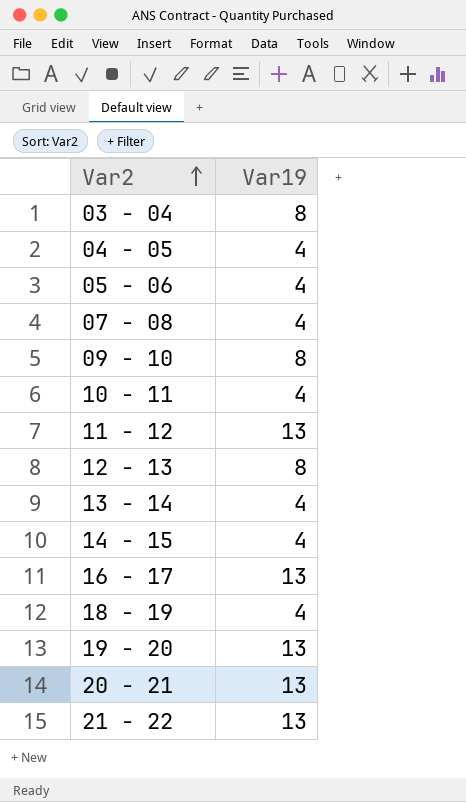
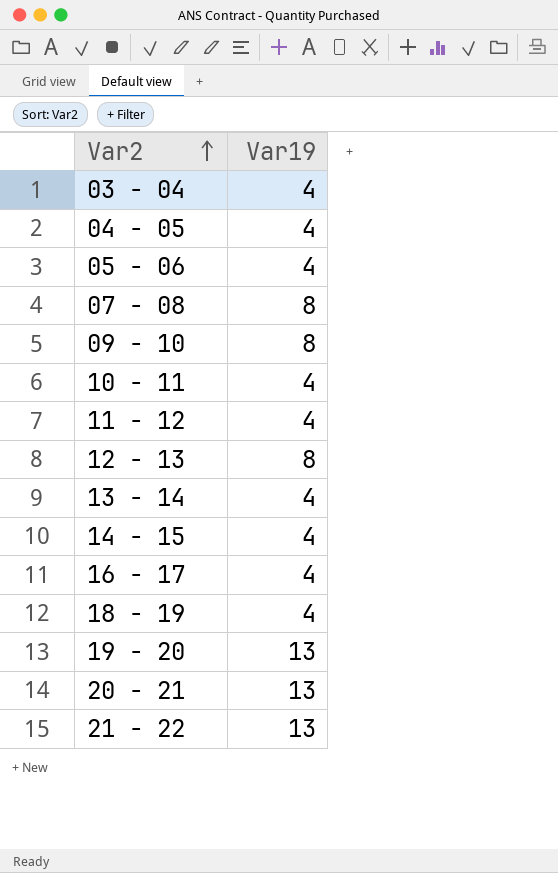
03 - 04 | Var19: 8 -> 4
07 - 08 | Var19: 4 -> 8
11 - 12 | Var19: 13 -> 4
16 - 17 | Var19: 13 -> 4

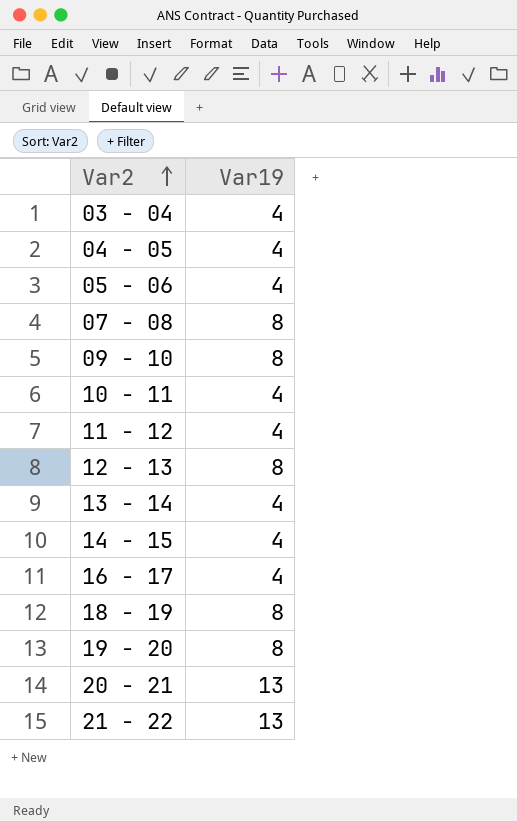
18 - 19 | Var19: 4 -> 8
19 - 20 | Var19: 13 -> 8

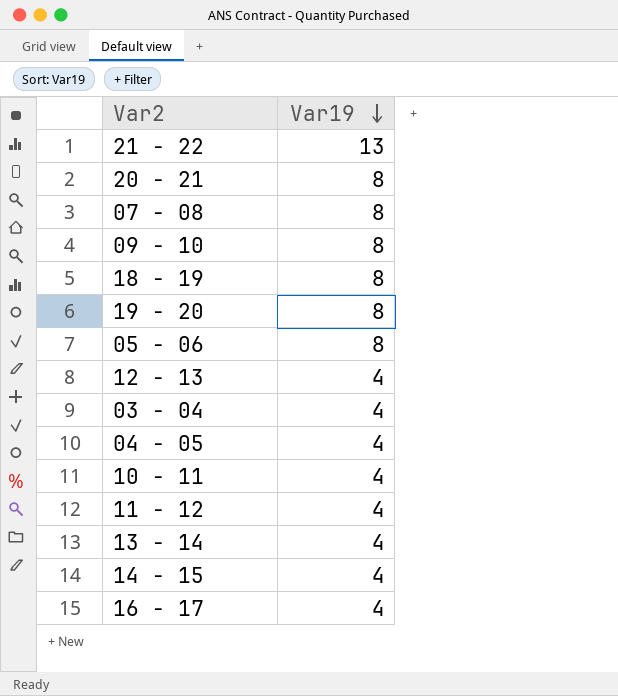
row order: Var2 ascending -> Var19 descending
20 - 21 | Var19: 13 -> 8
05 - 06 | Var19: 4 -> 8
12 - 13 | Var19: 8 -> 4

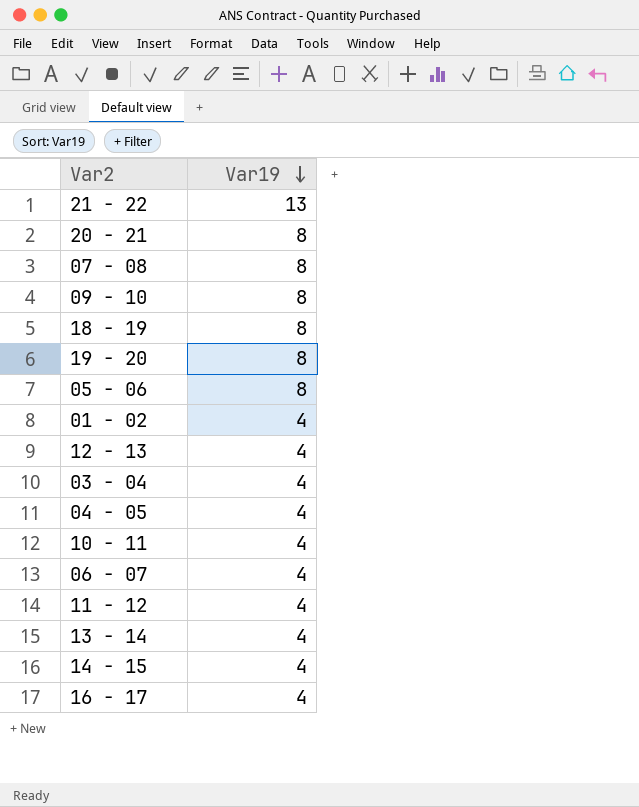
row 01 - 02: none -> 4
row 06 - 07: none -> 4

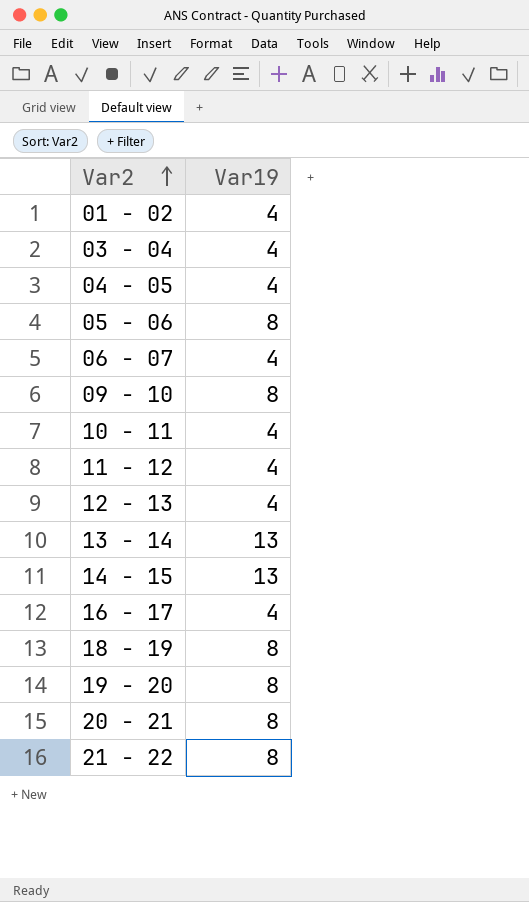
row order: Var19 descending -> Var2 ascending
row 07 - 08: 8 -> none
13 - 14 | Var19: 4 -> 13
14 - 15 | Var19: 4 -> 13
21 - 22 | Var19: 13 -> 8

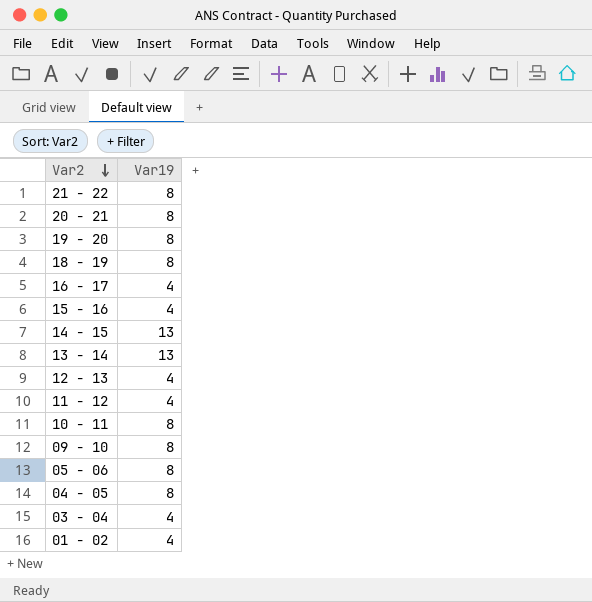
row order: Var2 ascending -> Var2 descending
row 06 - 07: 4 -> none
row 15 - 16: none -> 4
10 - 11 | Var19: 4 -> 8
04 - 05 | Var19: 4 -> 8

